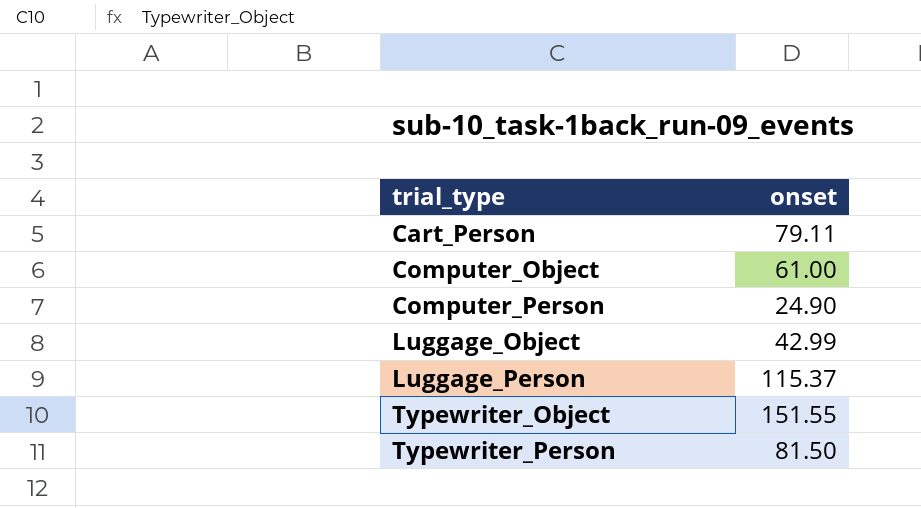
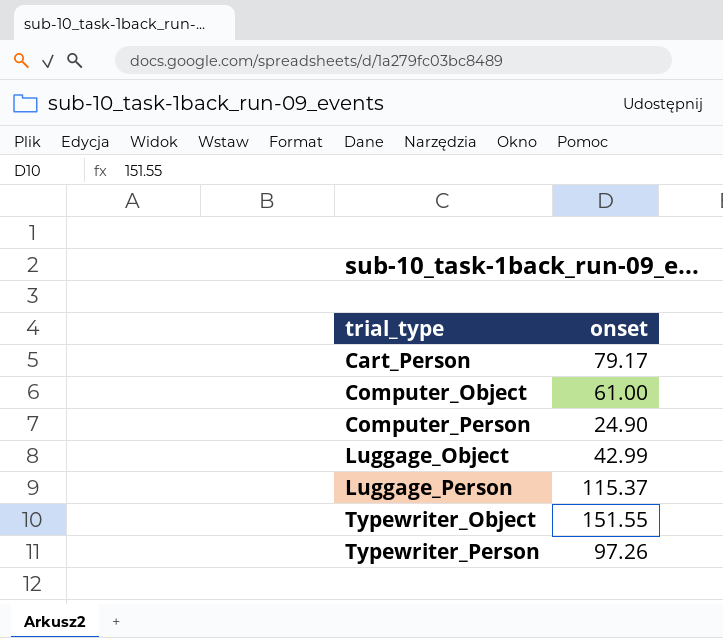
Cart_Person | onset: 79.11 -> 79.17
Typewriter_Person | onset: 81.50 -> 97.26

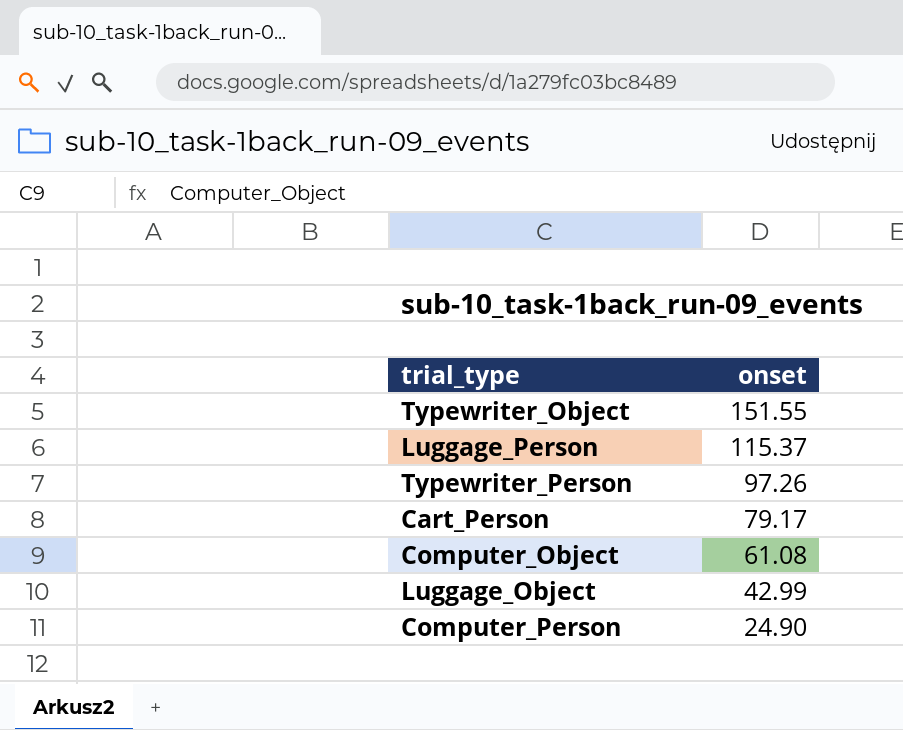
row order: trial_type ascending -> onset descending
Computer_Object | onset: 61.00 -> 61.08

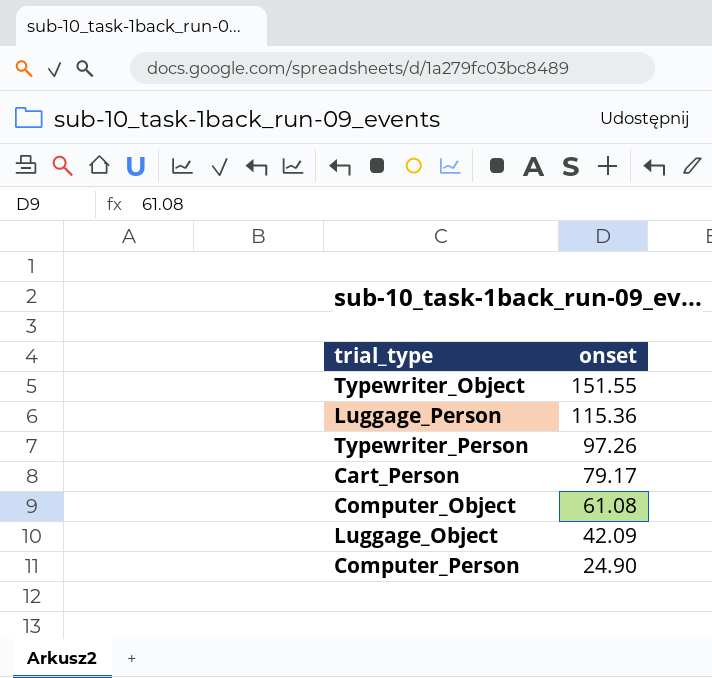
Luggage_Person | onset: 115.37 -> 115.36
Luggage_Object | onset: 42.99 -> 42.09

